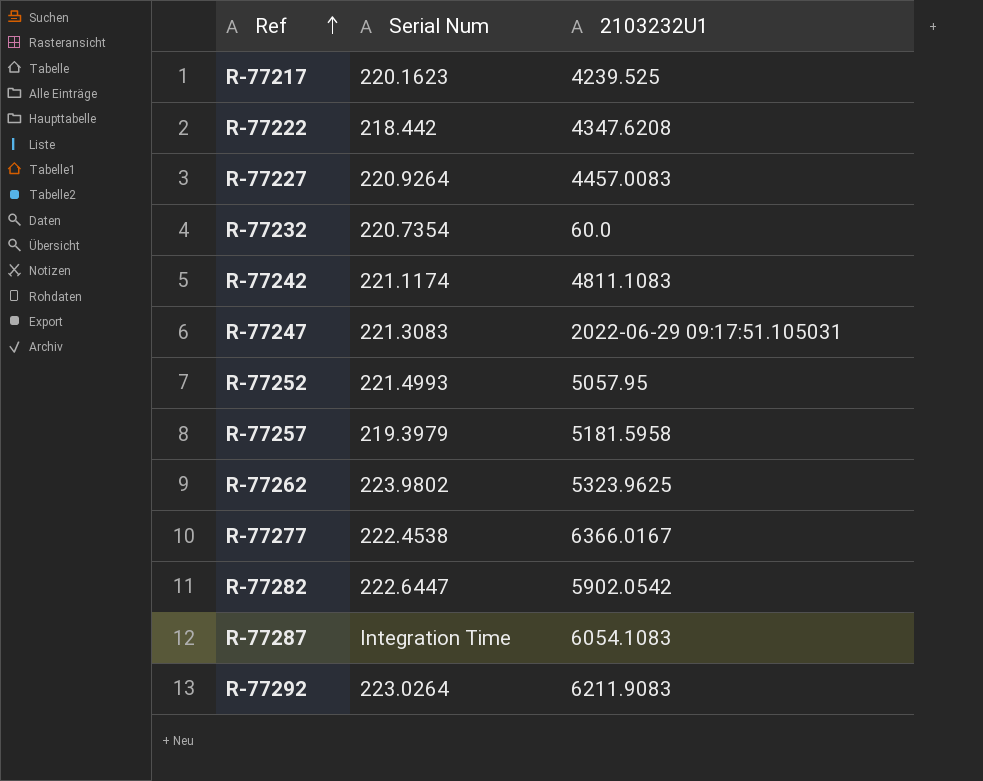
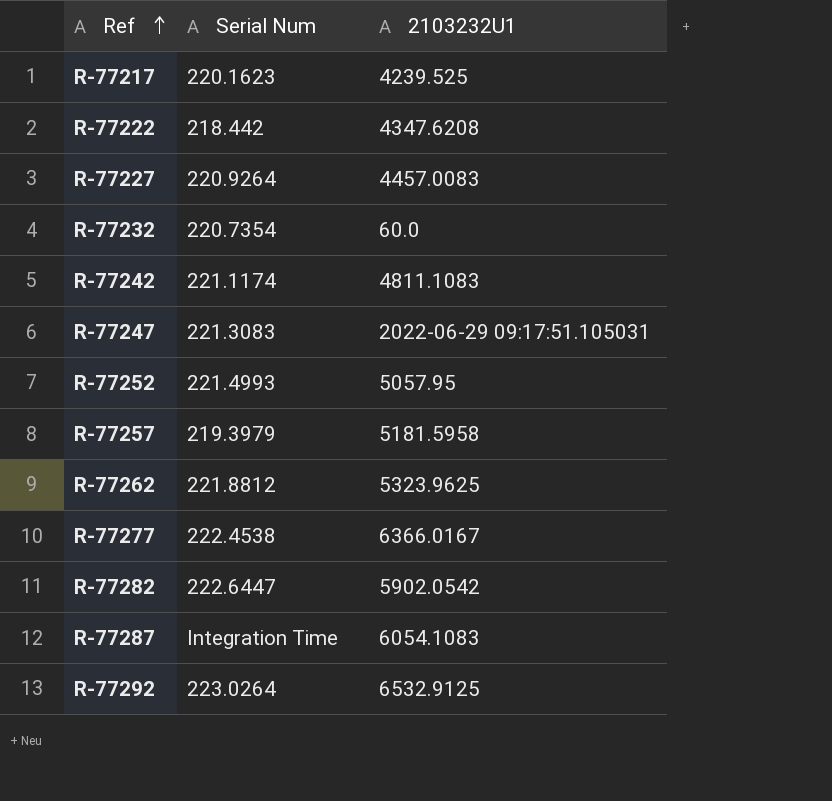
R-77262 | Serial Num: 223.9802 -> 221.8812
R-77292 | 2103232U1: 6211.9083 -> 6532.9125

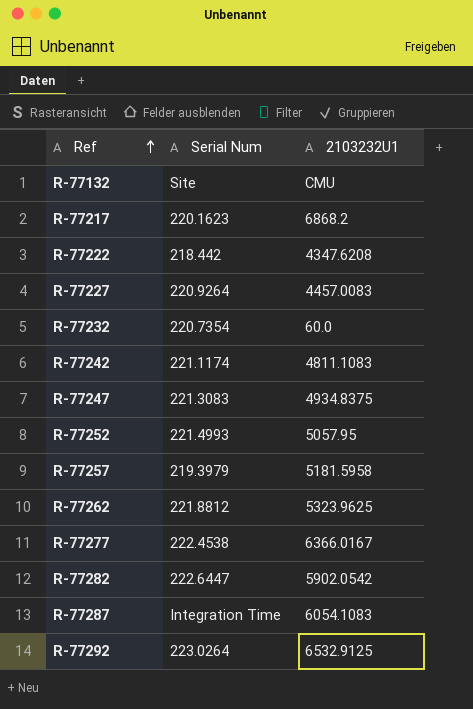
row R-77132: none -> Site | CMU
R-77217 | 2103232U1: 4239.525 -> 6868.2
R-77247 | 2103232U1: 2022-06-29 09:17:51.105031 -> 4934.8375

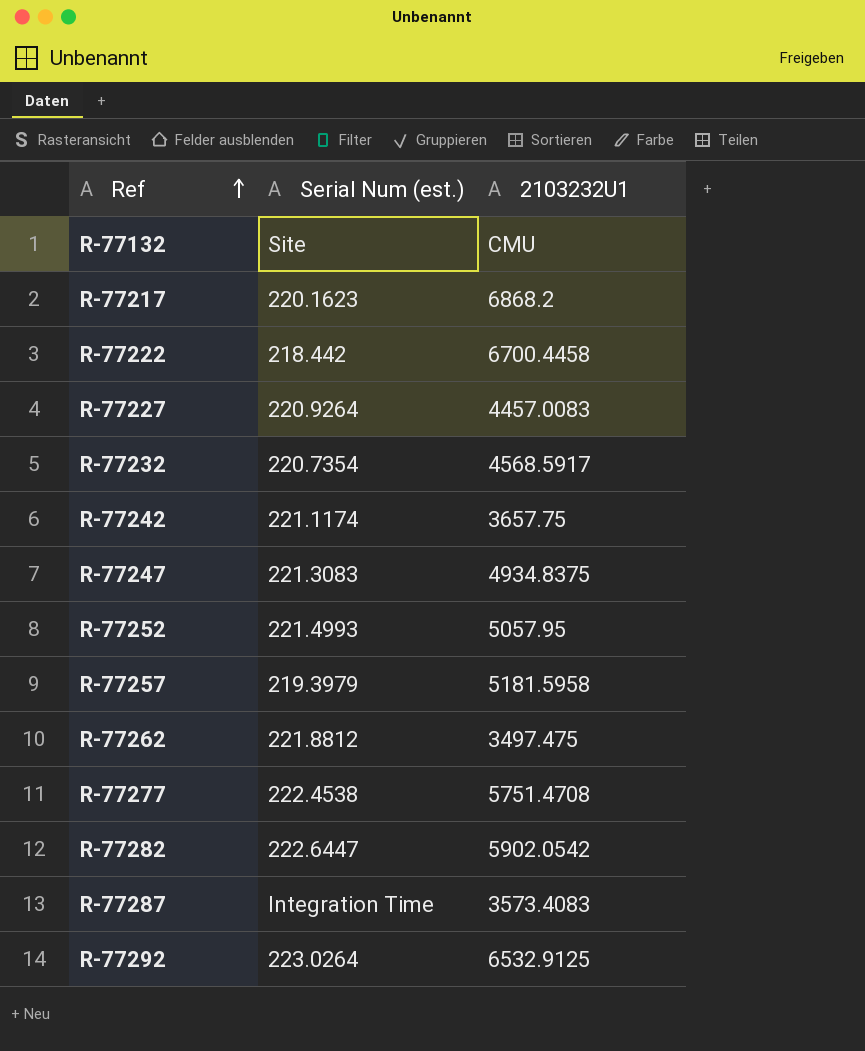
column name: Serial Num -> Serial Num (est.)
R-77222 | 2103232U1: 4347.6208 -> 6700.4458
R-77232 | 2103232U1: 60.0 -> 4568.5917
R-77242 | 2103232U1: 4811.1083 -> 3657.75
R-77262 | 2103232U1: 5323.9625 -> 3497.475
R-77277 | 2103232U1: 6366.0167 -> 5751.4708
R-77287 | 2103232U1: 6054.1083 -> 3573.4083

